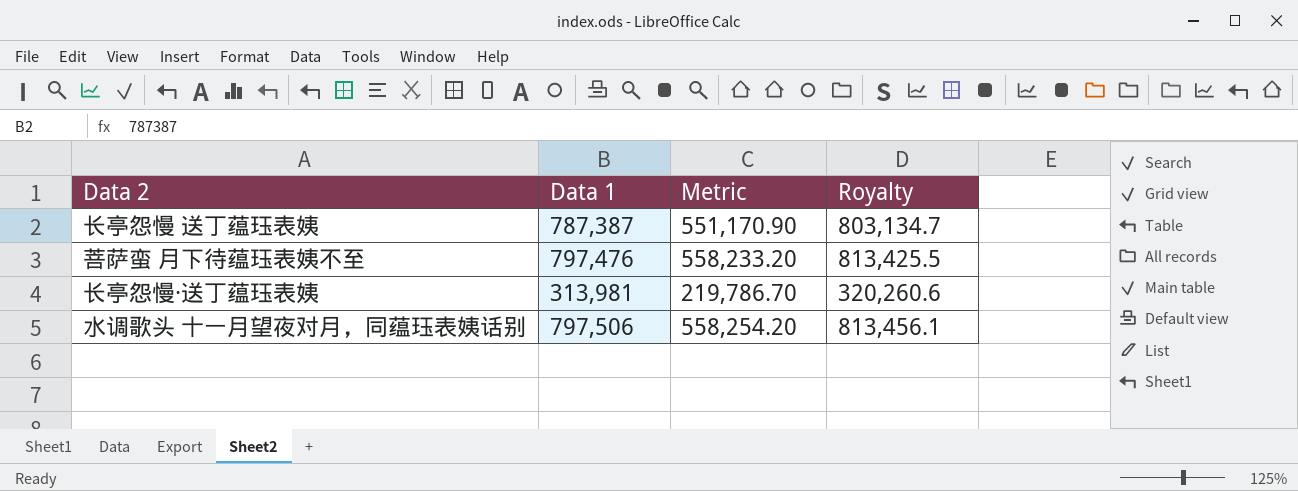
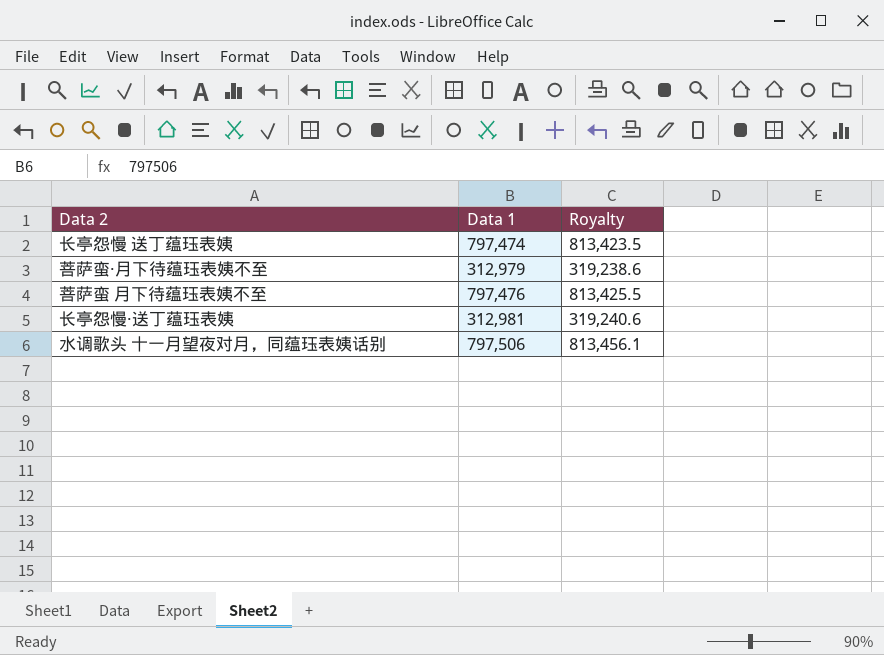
column Metric | formula: [Data 1] * 0.7 -> none
长亭怨慢 送丁蕴珏表姨 | Data 1: 787,387 -> 797,474
长亭怨慢 送丁蕴珏表姨 | Royalty: 803,134.7 -> 813,423.5
row 菩萨蛮·月下待蕴珏表姨不至: none -> 312,979 | 319,238.6
长亭怨慢·送丁蕴珏表姨 | Data 1: 313,981 -> 312,981
长亭怨慢·送丁蕴珏表姨 | Royalty: 320,260.6 -> 319,240.6

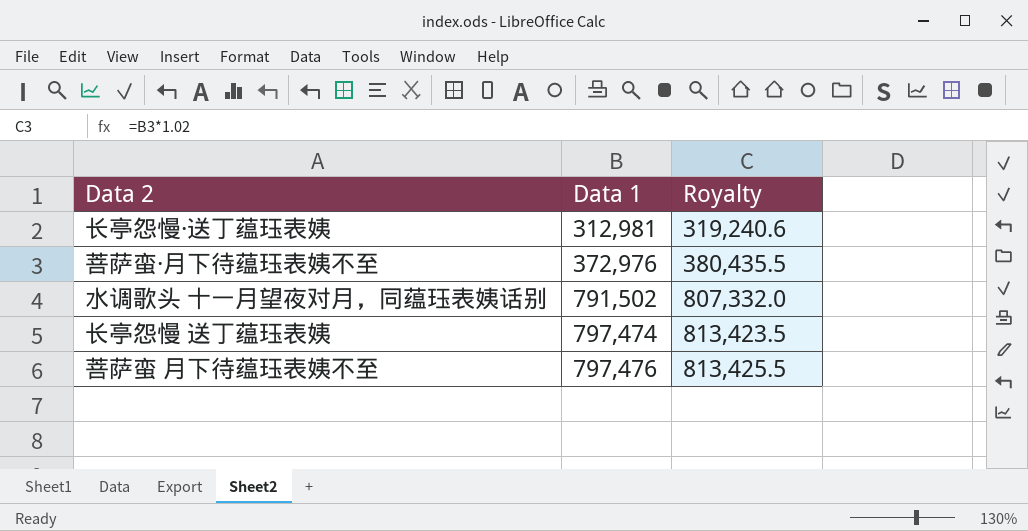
row order: none -> Data 1 ascending
菩萨蛮·月下待蕴珏表姨不至 | Data 1: 312,979 -> 372,976
菩萨蛮·月下待蕴珏表姨不至 | Royalty: 319,238.6 -> 380,435.5
水调歌头 十一月望夜对月，同蕴珏表姨话别 | Data 1: 797,506 -> 791,502
水调歌头 十一月望夜对月，同蕴珏表姨话别 | Royalty: 813,456.1 -> 807,332.0

